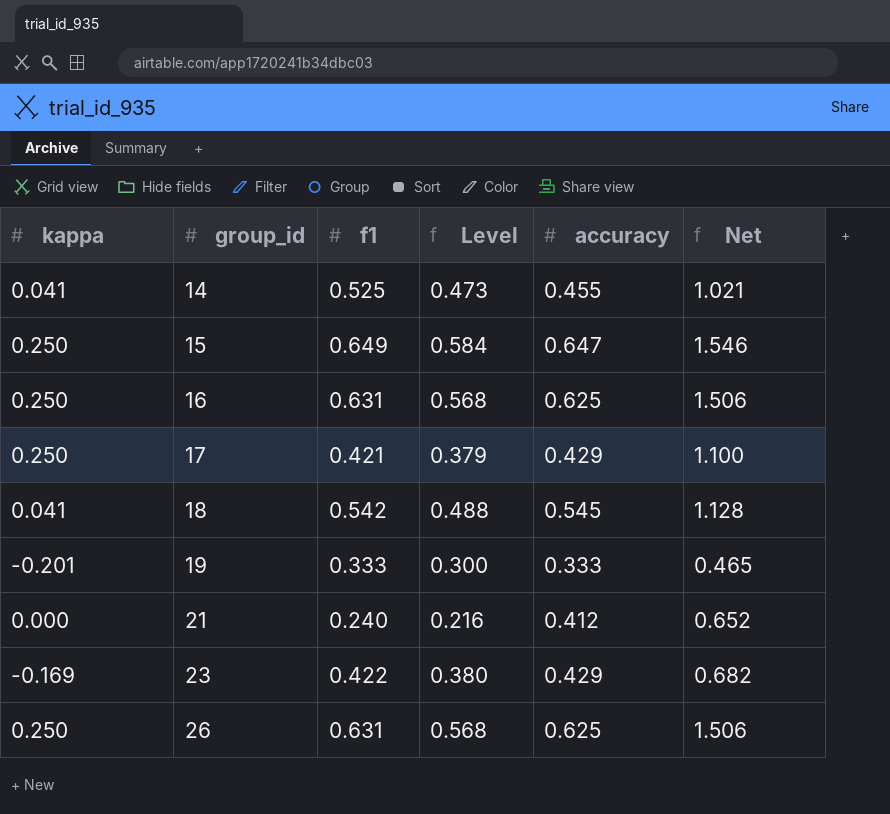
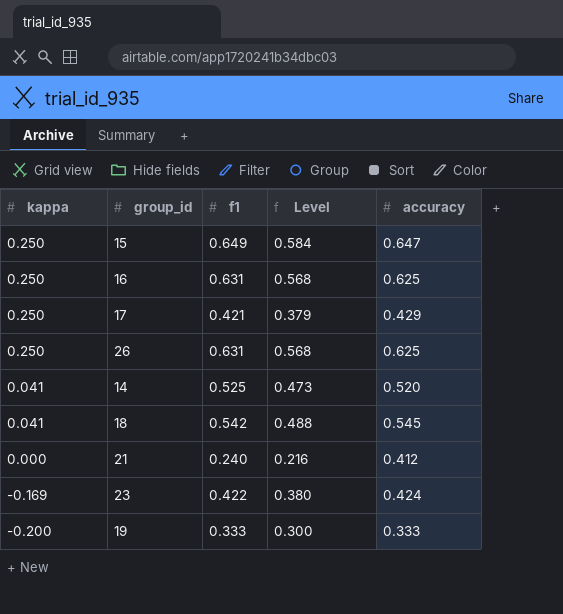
row order: group_id ascending -> kappa descending
column Net | formula: [kappa] + [f1] + [accuracy] -> none
14 | accuracy: 0.455 -> 0.520
23 | accuracy: 0.429 -> 0.424
19 | kappa: -0.201 -> -0.200

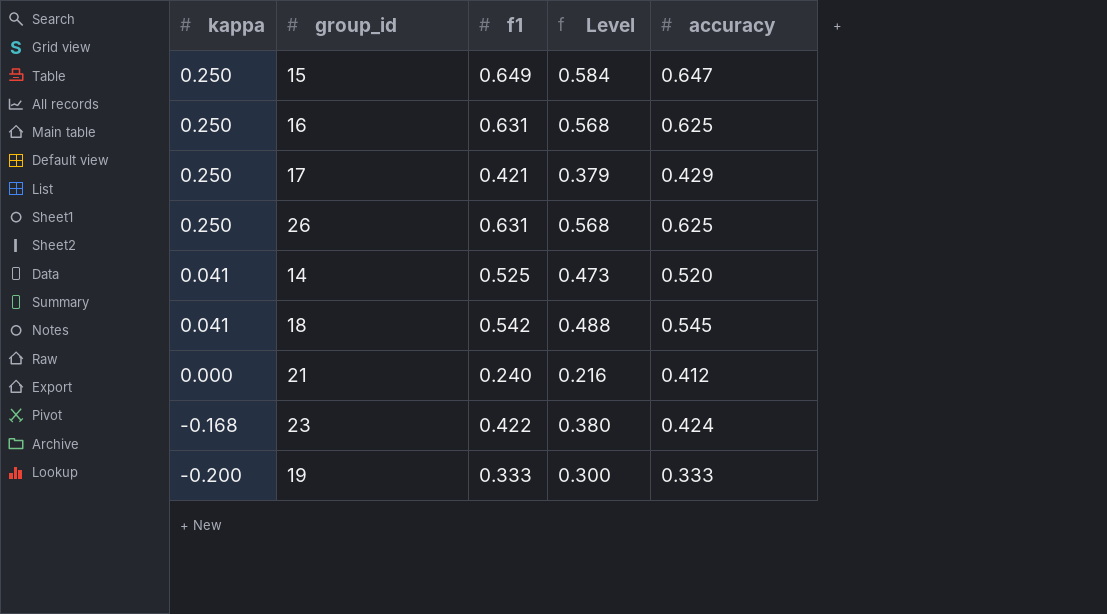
23 | kappa: -0.169 -> -0.168

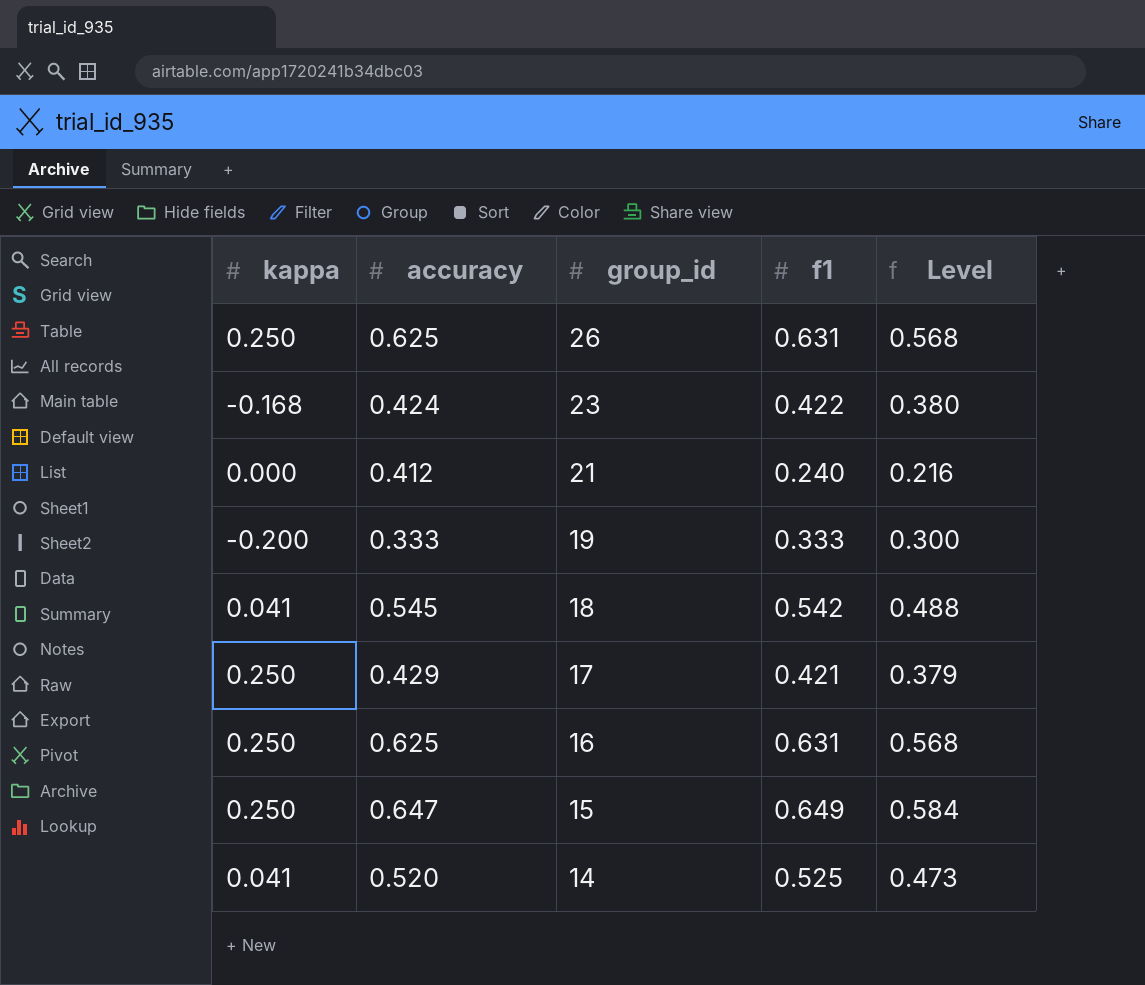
row order: kappa descending -> group_id descending
column accuracy | position: 5 -> 2

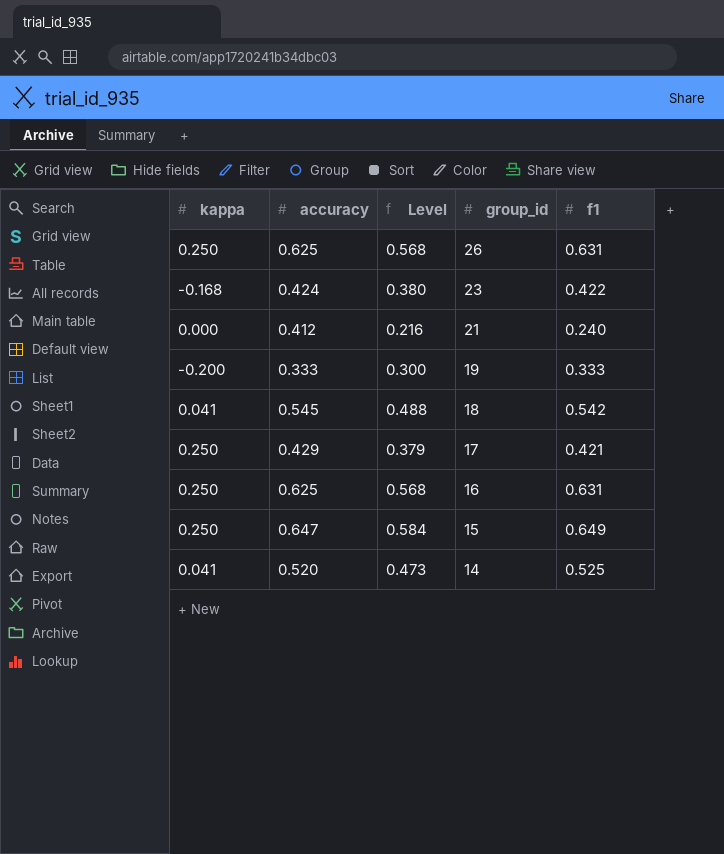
column Level | position: 5 -> 3

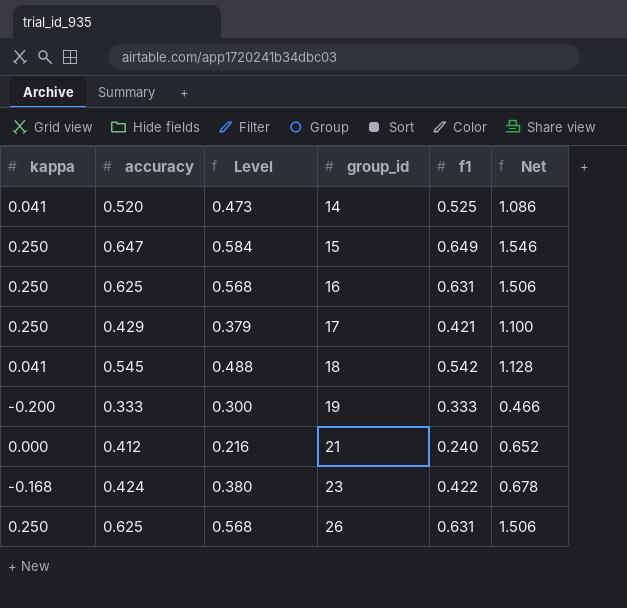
row order: group_id descending -> group_id ascending
column Net | formula: none -> [kappa] + [accuracy] + [f1]

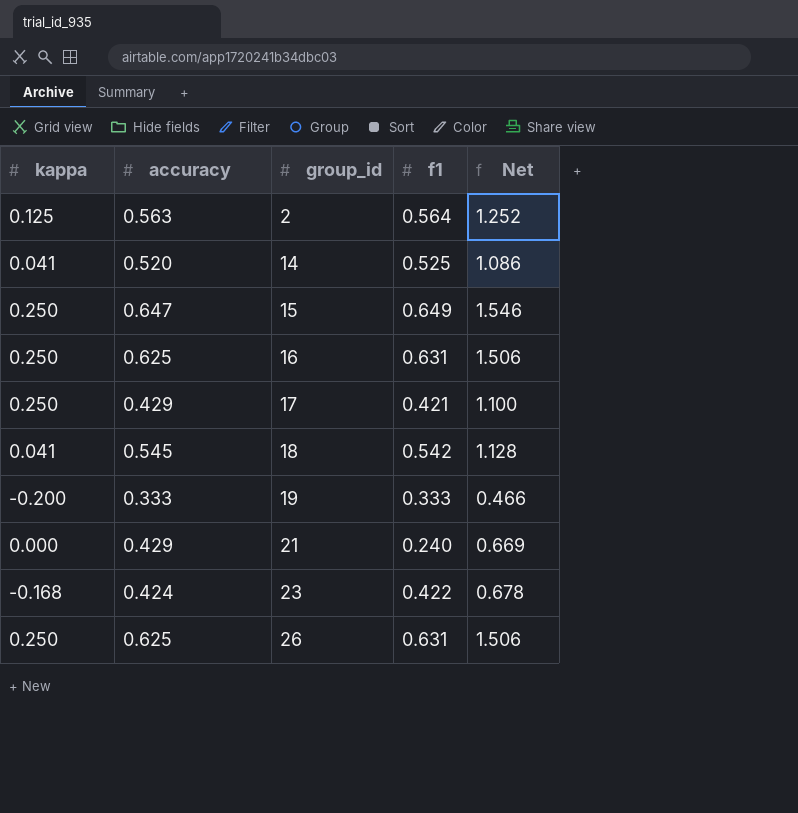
column Level | formula: [f1] * 0.9 -> none
row 2: none -> 0.125 | 0.563 | 0.564 | 1.252
21 | accuracy: 0.412 -> 0.429
21 | Net: 0.652 -> 0.669

